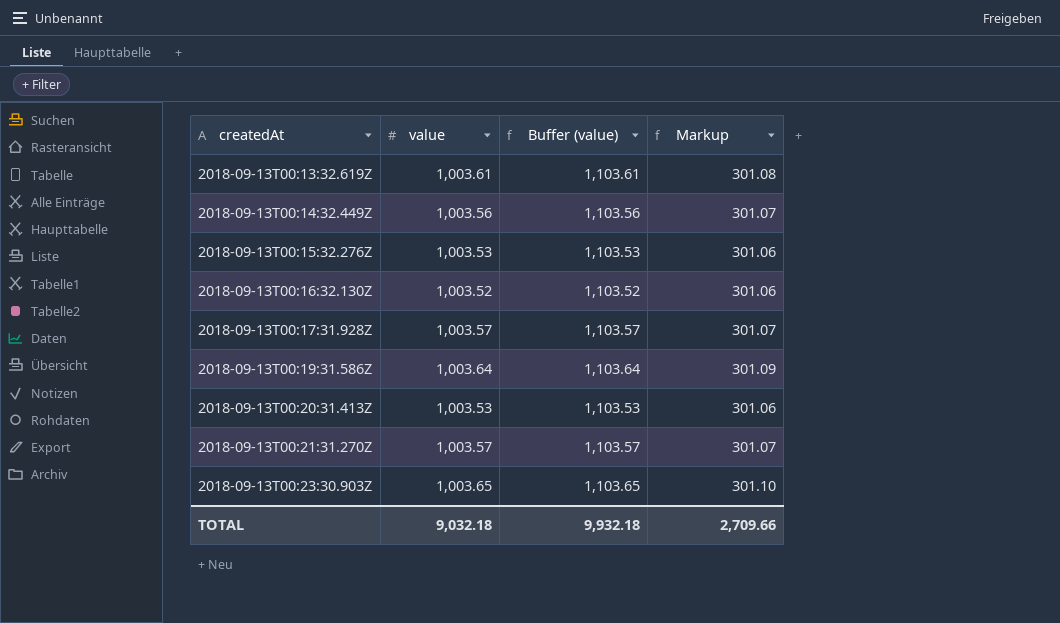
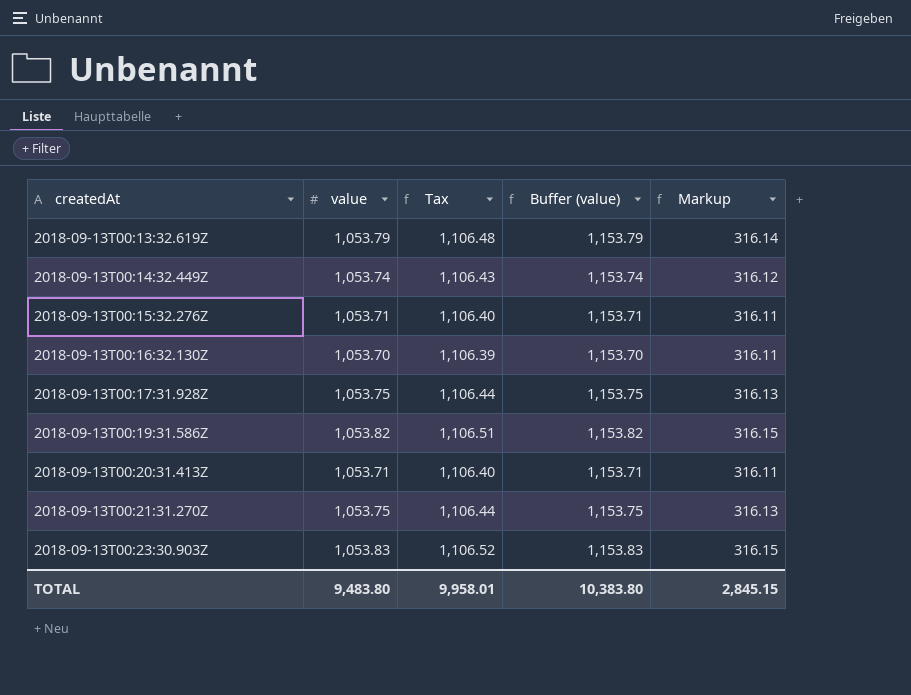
column Tax | formula: none -> [value] * 1.05
2018-09-13T00:13:32.619Z | value: 1,003.61 -> 1,053.79
2018-09-13T00:13:32.619Z | Buffer (value): 1,103.61 -> 1,153.79
2018-09-13T00:13:32.619Z | Markup: 301.08 -> 316.14
2018-09-13T00:14:32.449Z | value: 1,003.56 -> 1,053.74
2018-09-13T00:14:32.449Z | Buffer (value): 1,103.56 -> 1,153.74
2018-09-13T00:14:32.449Z | Markup: 301.07 -> 316.12
2018-09-13T00:15:32.276Z | value: 1,003.53 -> 1,053.71
2018-09-13T00:15:32.276Z | Buffer (value): 1,103.53 -> 1,153.71
2018-09-13T00:15:32.276Z | Markup: 301.06 -> 316.11
2018-09-13T00:16:32.130Z | value: 1,003.52 -> 1,053.70
2018-09-13T00:16:32.130Z | Buffer (value): 1,103.52 -> 1,153.70
2018-09-13T00:16:32.130Z | Markup: 301.06 -> 316.11
2018-09-13T00:17:31.928Z | value: 1,003.57 -> 1,053.75
2018-09-13T00:17:31.928Z | Buffer (value): 1,103.57 -> 1,153.75
2018-09-13T00:17:31.928Z | Markup: 301.07 -> 316.13
2018-09-13T00:19:31.586Z | value: 1,003.64 -> 1,053.82
2018-09-13T00:19:31.586Z | Buffer (value): 1,103.64 -> 1,153.82
2018-09-13T00:19:31.586Z | Markup: 301.09 -> 316.15
2018-09-13T00:20:31.413Z | value: 1,003.53 -> 1,053.71
2018-09-13T00:20:31.413Z | Buffer (value): 1,103.53 -> 1,153.71
2018-09-13T00:20:31.413Z | Markup: 301.06 -> 316.11
2018-09-13T00:21:31.270Z | value: 1,003.57 -> 1,053.75
2018-09-13T00:21:31.270Z | Buffer (value): 1,103.57 -> 1,153.75
2018-09-13T00:21:31.270Z | Markup: 301.07 -> 316.13
2018-09-13T00:23:30.903Z | value: 1,003.65 -> 1,053.83
2018-09-13T00:23:30.903Z | Buffer (value): 1,103.65 -> 1,153.83
2018-09-13T00:23:30.903Z | Markup: 301.10 -> 316.15
TOTAL | value: 9,032.18 -> 9,483.80
TOTAL | Buffer (value): 9,932.18 -> 10,383.80
TOTAL | Markup: 2,709.66 -> 2,845.15

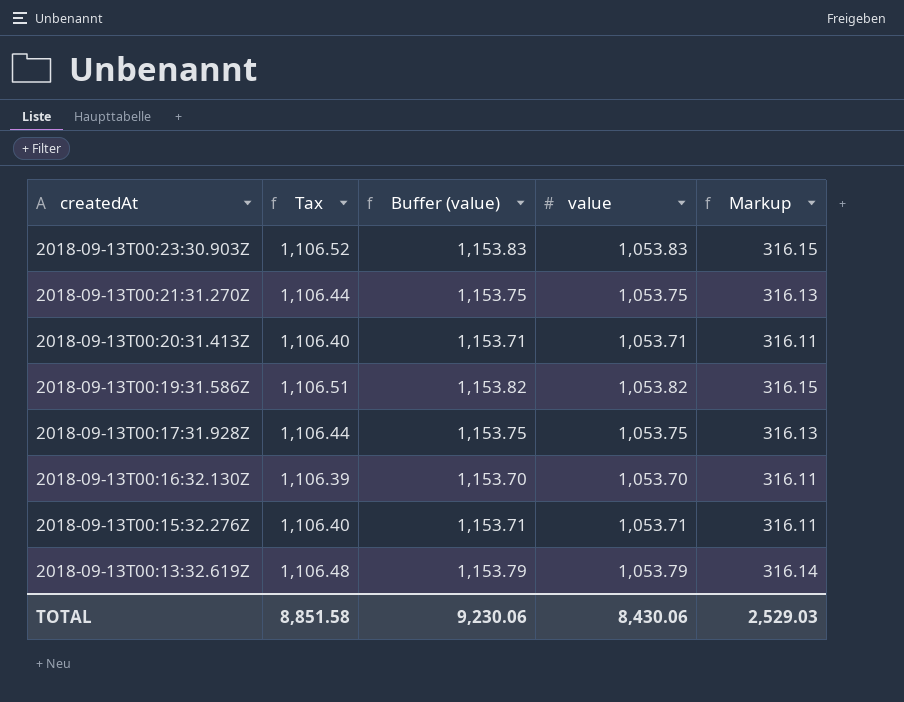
row order: createdAt ascending -> createdAt descending
column value | position: 2 -> 4
row 2018-09-13T00:14:32.449Z: 1,053.74 | 1,106.43 | 1,153.74 | 316.12 -> none
TOTAL | Tax: 9,958.01 -> 8,851.58
TOTAL | Buffer (value): 10,383.80 -> 9,230.06
TOTAL | value: 9,483.80 -> 8,430.06
TOTAL | Markup: 2,845.15 -> 2,529.03

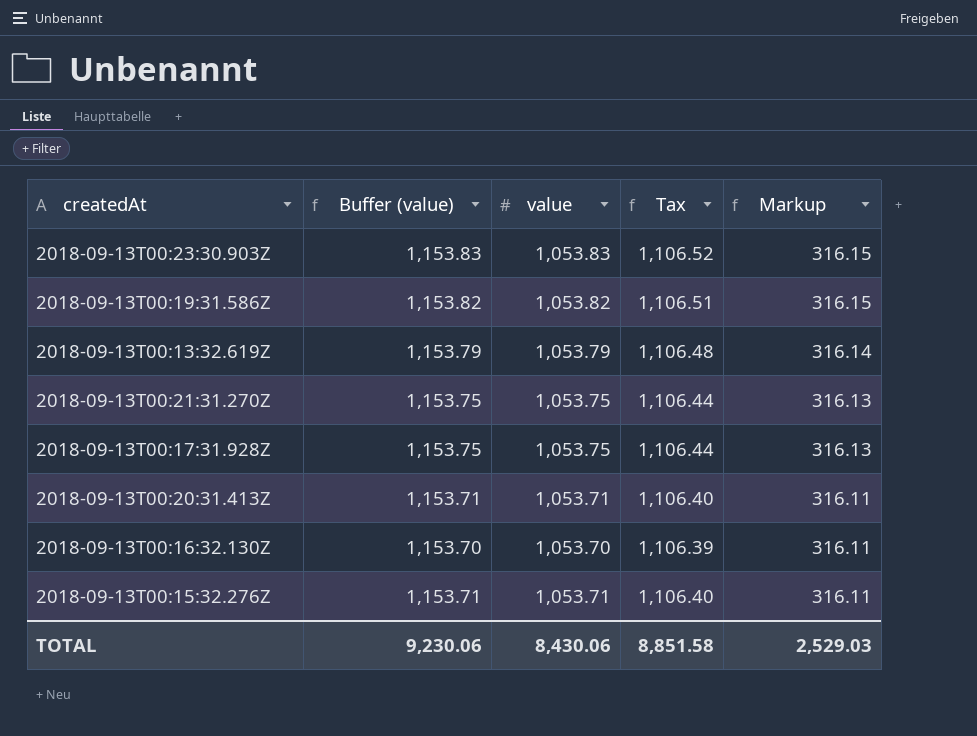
row order: createdAt descending -> Markup descending
column Tax | position: 2 -> 4

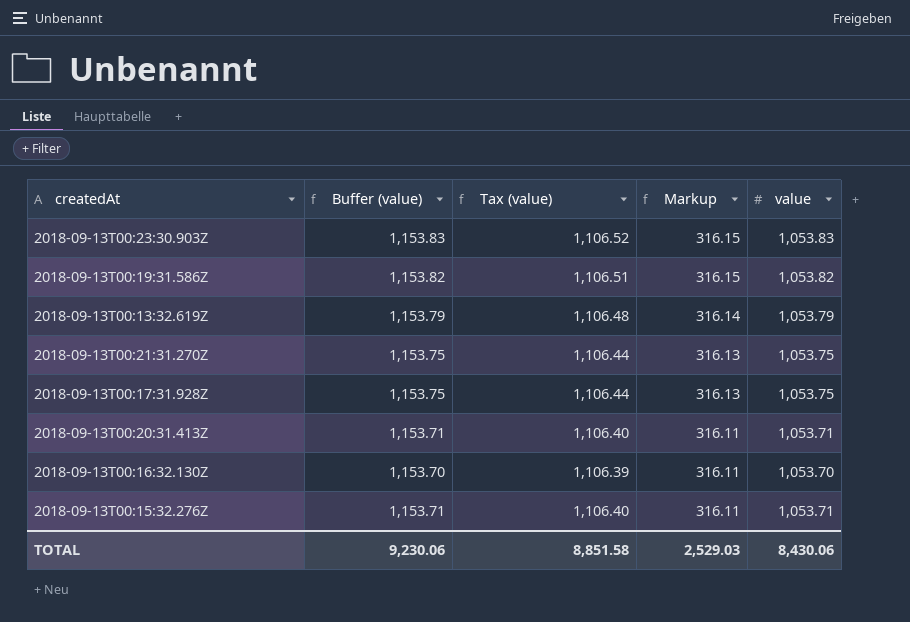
column name: Tax -> Tax (value)
column value | position: 3 -> 5

